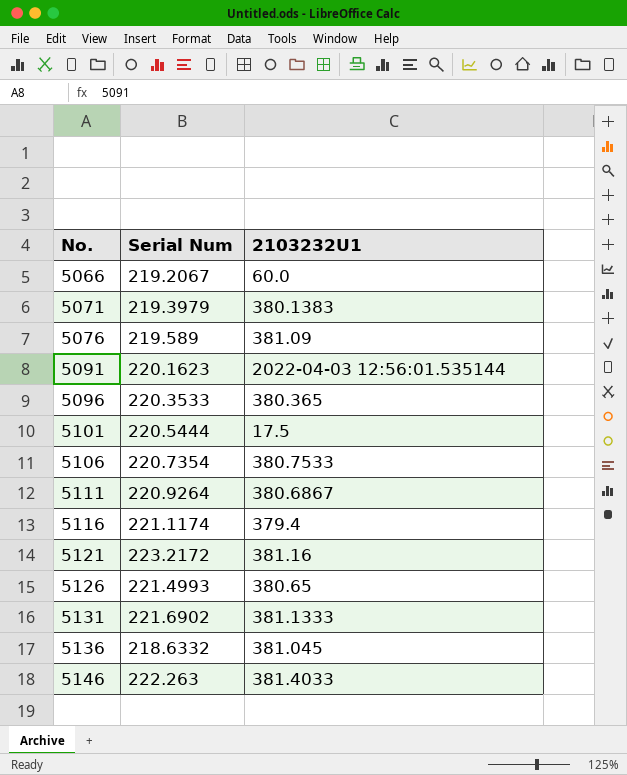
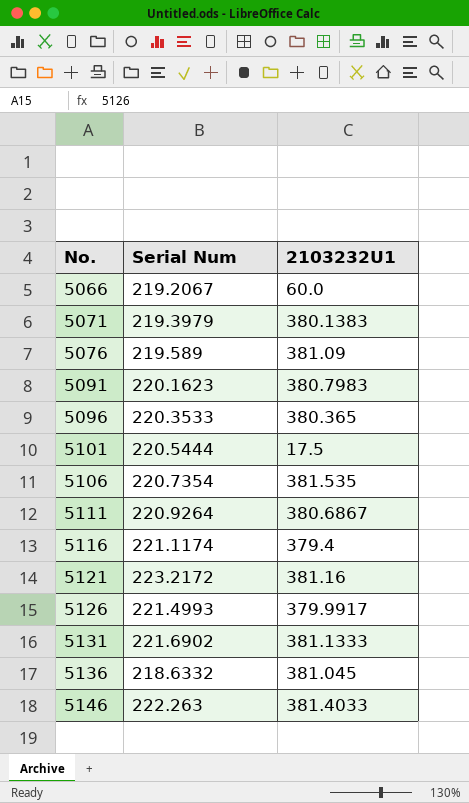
5091 | 2103232U1: 2022-04-03 12:56:01.535144 -> 380.7983
5106 | 2103232U1: 380.7533 -> 381.535
5126 | 2103232U1: 380.65 -> 379.9917

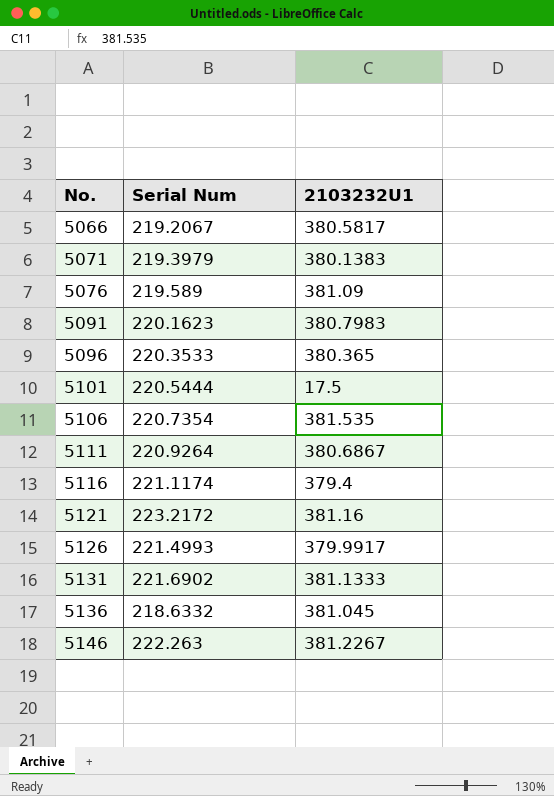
5066 | 2103232U1: 60.0 -> 380.5817
5146 | 2103232U1: 381.4033 -> 381.2267

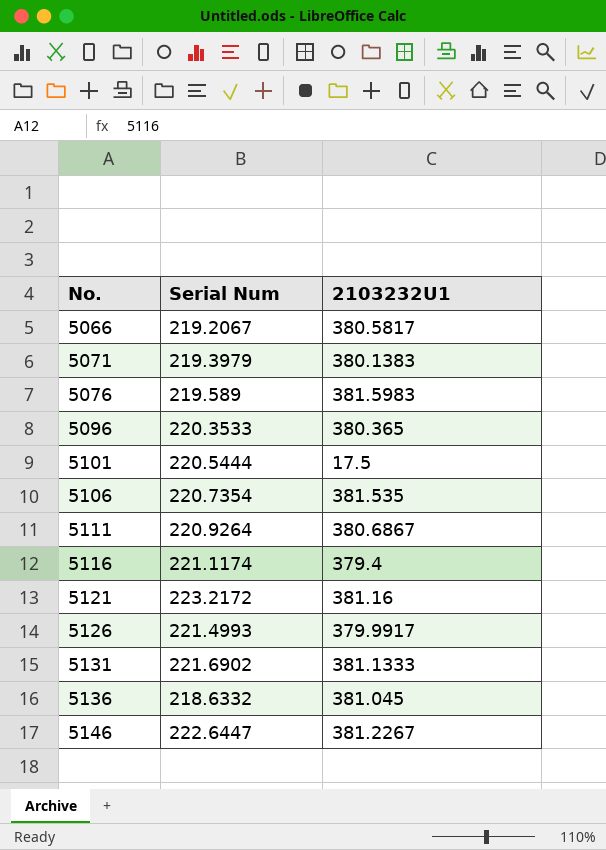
row 5091: 220.1623 | 380.7983 -> none
5076 | 2103232U1: 381.09 -> 381.5983
5146 | Serial Num: 222.263 -> 222.6447

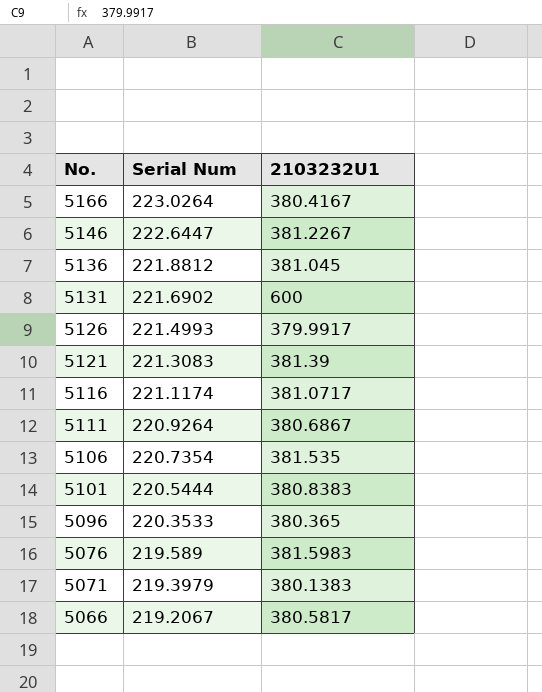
row order: No. ascending -> No. descending
row 5166: none -> 223.0264 | 380.4167
5136 | Serial Num: 218.6332 -> 221.8812
5131 | 2103232U1: 381.1333 -> 600
5121 | Serial Num: 223.2172 -> 221.3083
5121 | 2103232U1: 381.16 -> 381.39
5116 | 2103232U1: 379.4 -> 381.0717
5101 | 2103232U1: 17.5 -> 380.8383

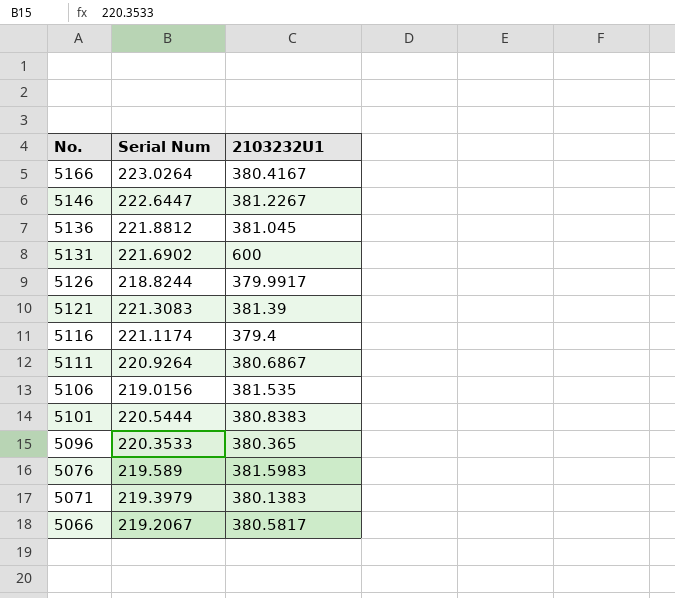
5126 | Serial Num: 221.4993 -> 218.8244
5116 | 2103232U1: 381.0717 -> 379.4
5106 | Serial Num: 220.7354 -> 219.0156

